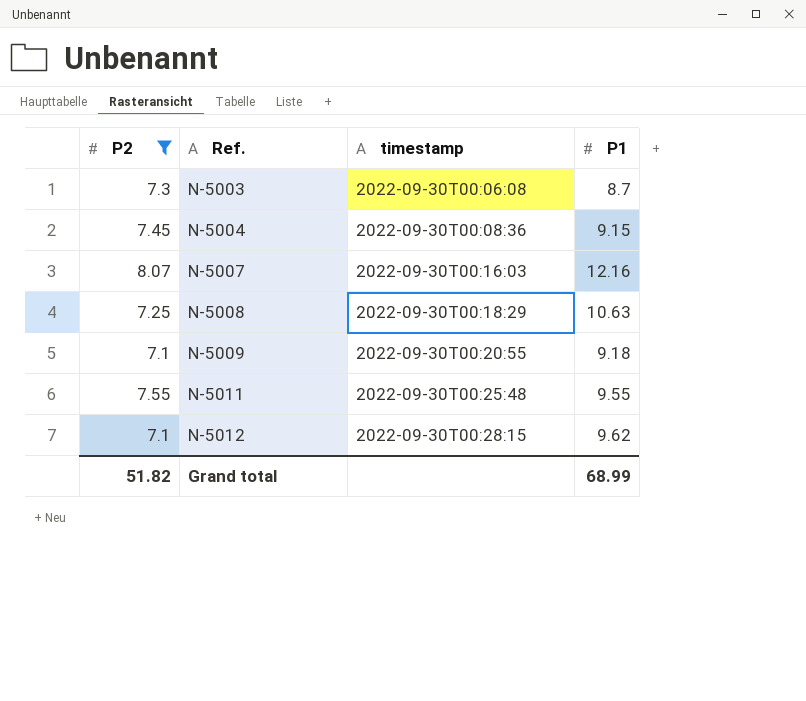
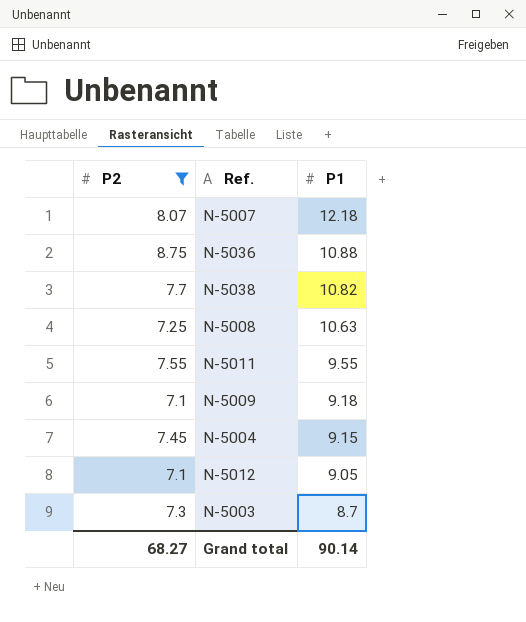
row order: Ref. ascending -> P1 descending
column timestamp | position: 3 -> none
N-5007 | P1: 12.16 -> 12.18
row N-5036: none -> 8.75 | 10.88
row N-5038: none -> 7.7 | 10.82
N-5012 | P1: 9.62 -> 9.05
Grand total | P2: 51.82 -> 68.27
Grand total | P1: 68.99 -> 90.14

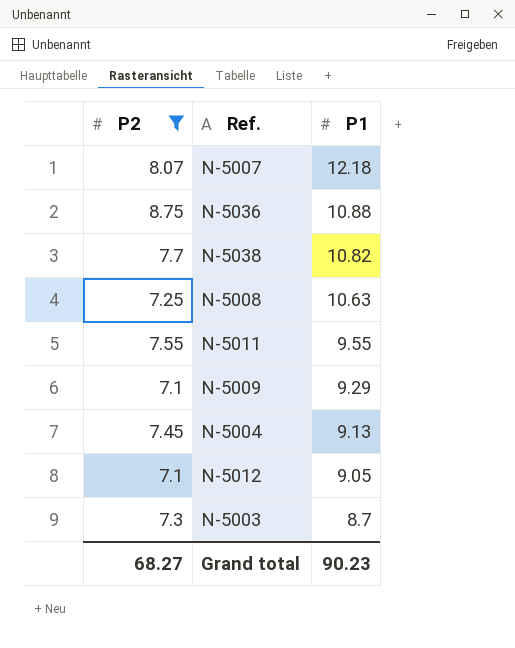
N-5009 | P1: 9.18 -> 9.29
N-5004 | P1: 9.15 -> 9.13
Grand total | P1: 90.14 -> 90.23

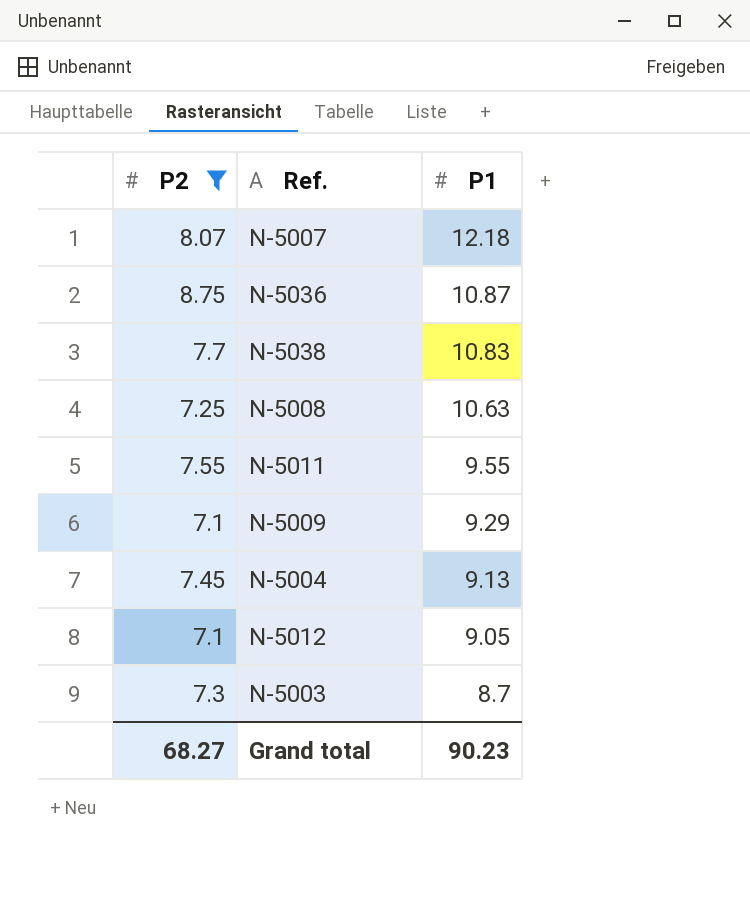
N-5036 | P1: 10.88 -> 10.87
N-5038 | P1: 10.82 -> 10.83

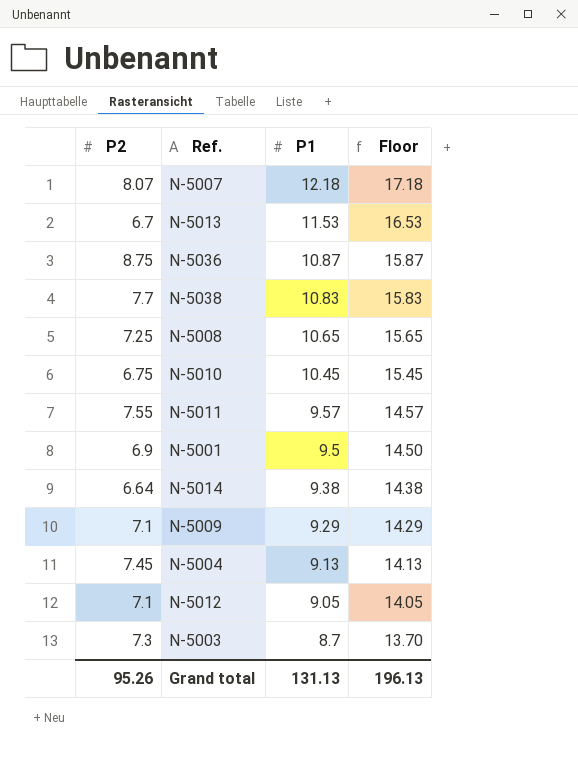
filter: P2 >= 7.1 -> none
column Floor | formula: none -> [P1] + 5
N-5008 | P1: 10.63 -> 10.65
N-5011 | P1: 9.55 -> 9.57
Grand total | P2: 68.27 -> 95.26
Grand total | P1: 90.23 -> 131.13

